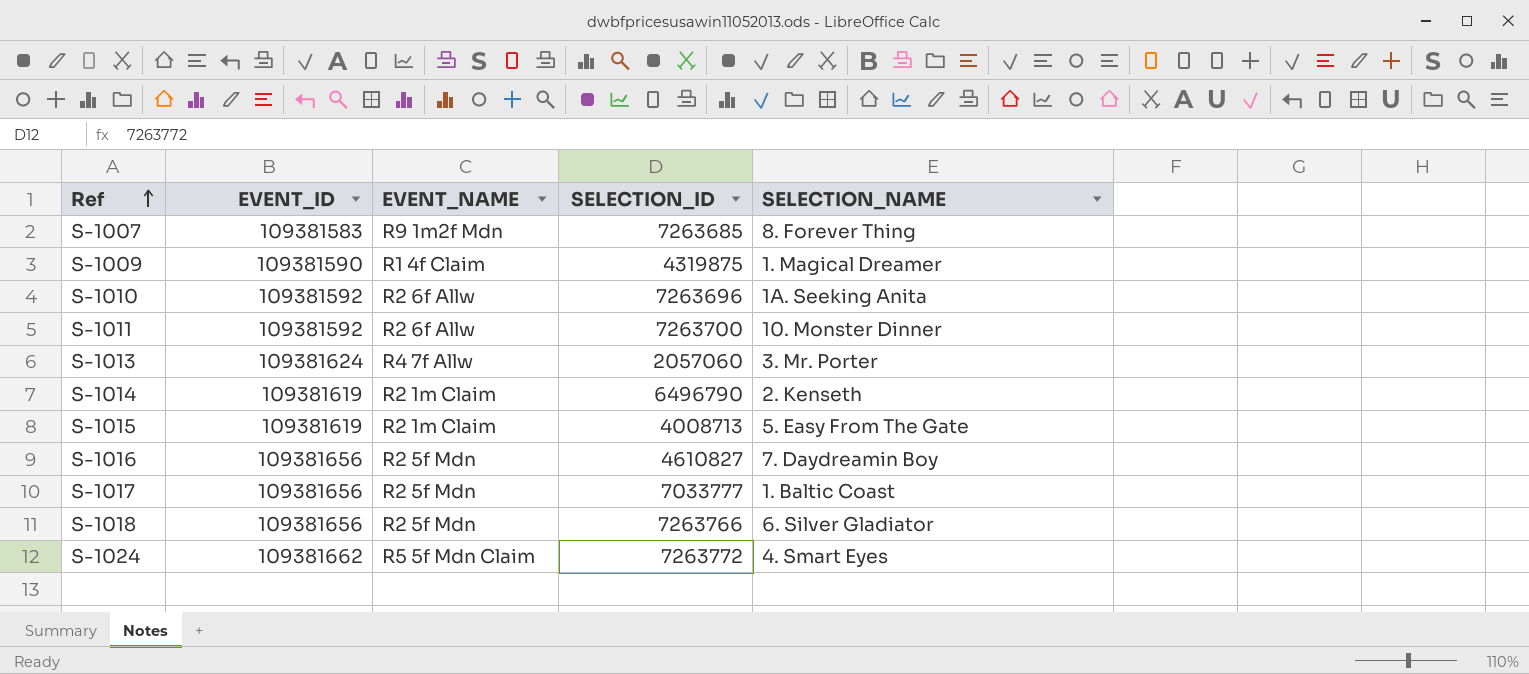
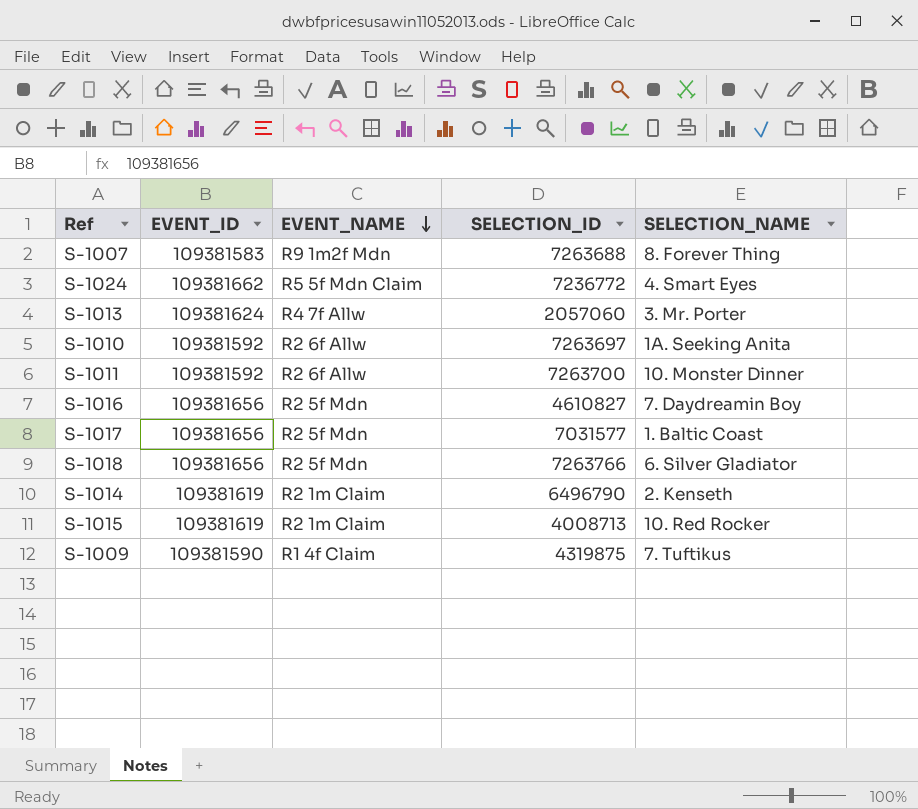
row order: Ref ascending -> EVENT_NAME descending
S-1007 | SELECTION_ID: 7263685 -> 7263688
S-1024 | SELECTION_ID: 7263772 -> 7236772
S-1010 | SELECTION_ID: 7263696 -> 7263697
S-1017 | SELECTION_ID: 7033777 -> 7031577
S-1015 | SELECTION_NAME: 5. Easy From The Gate -> 10. Red Rocker
S-1009 | SELECTION_NAME: 1. Magical Dreamer -> 7. Tuftikus

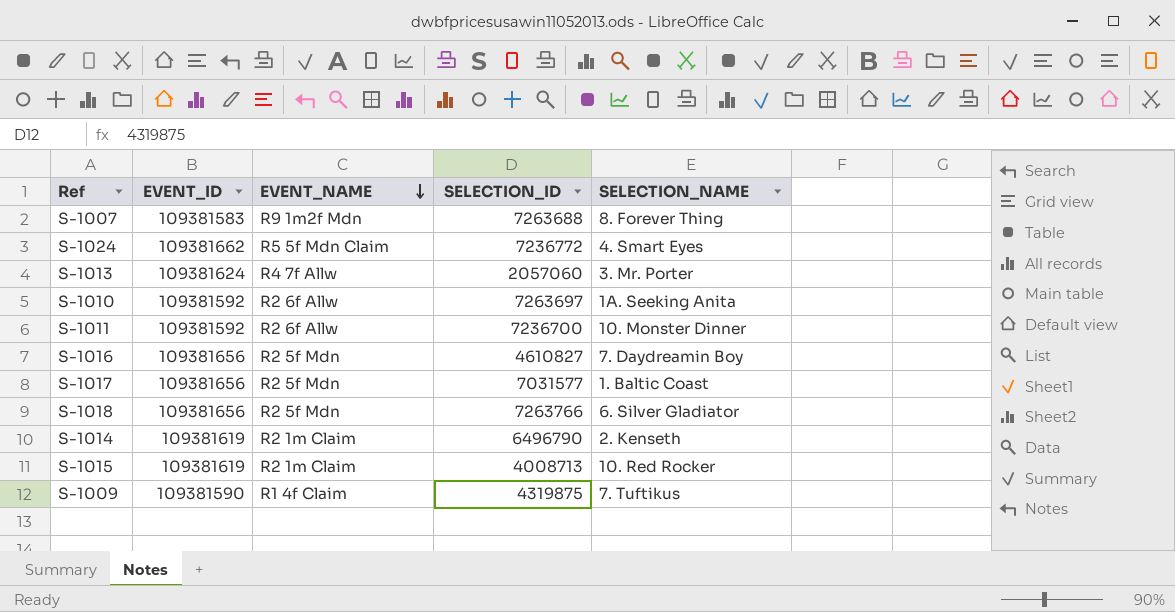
S-1011 | SELECTION_ID: 7263700 -> 7236700

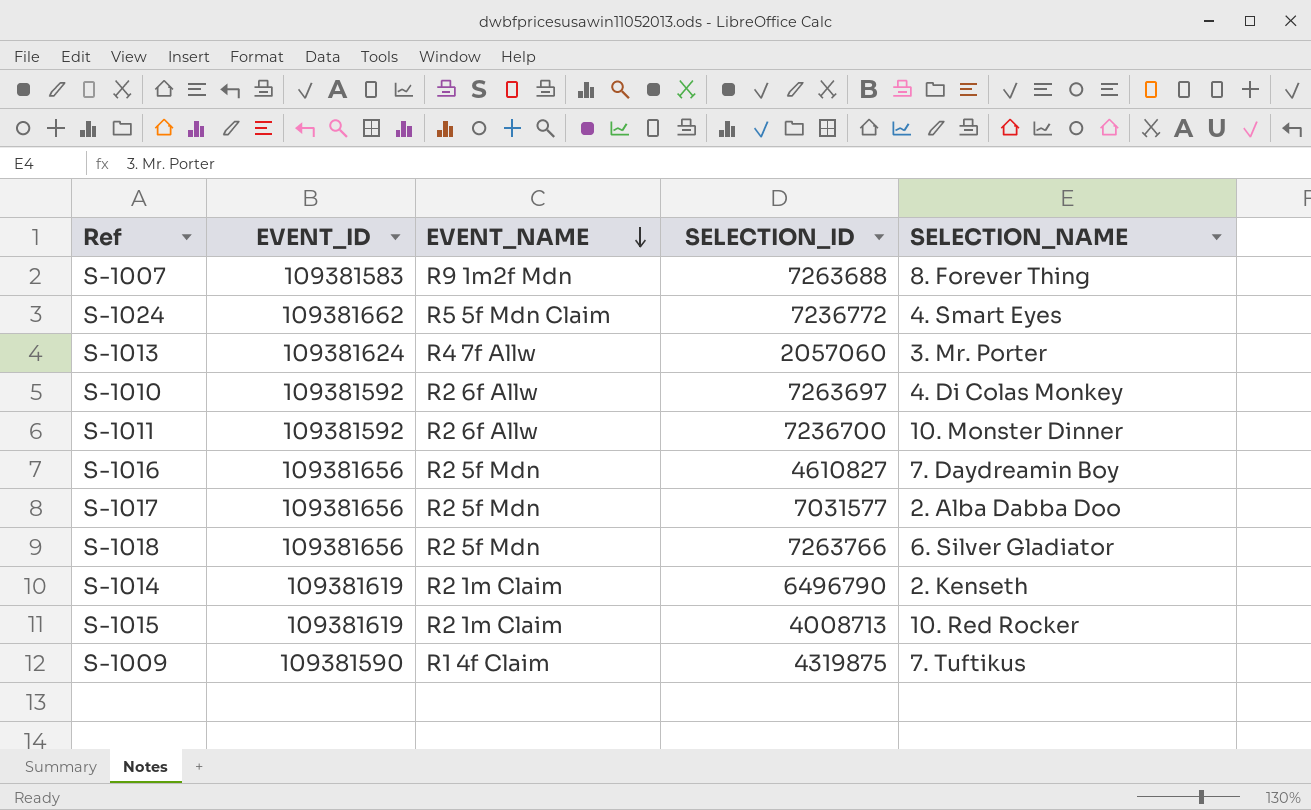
S-1010 | SELECTION_NAME: 1A. Seeking Anita -> 4. Di Colas Monkey
S-1017 | SELECTION_NAME: 1. Baltic Coast -> 2. Alba Dabba Doo

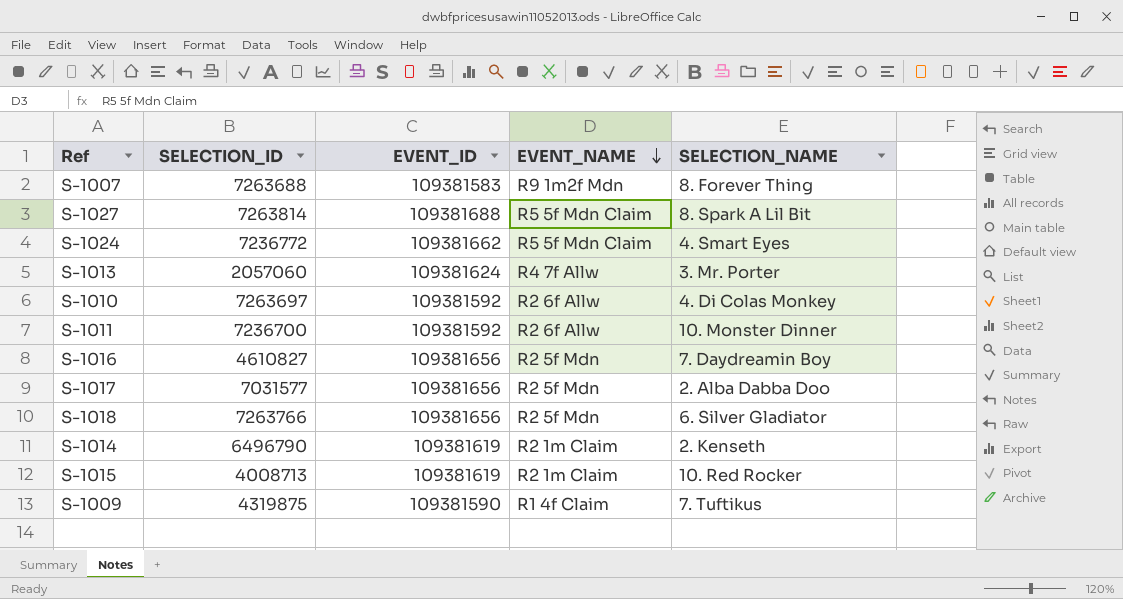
column SELECTION_ID | position: 4 -> 2
row S-1027: none -> 7263814 | 109381688 | R5 5f Mdn Claim | 8. Spark A Lil Bit

